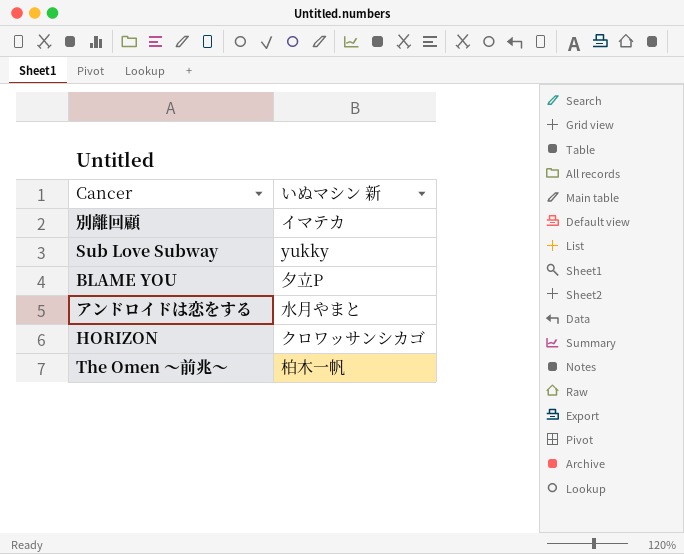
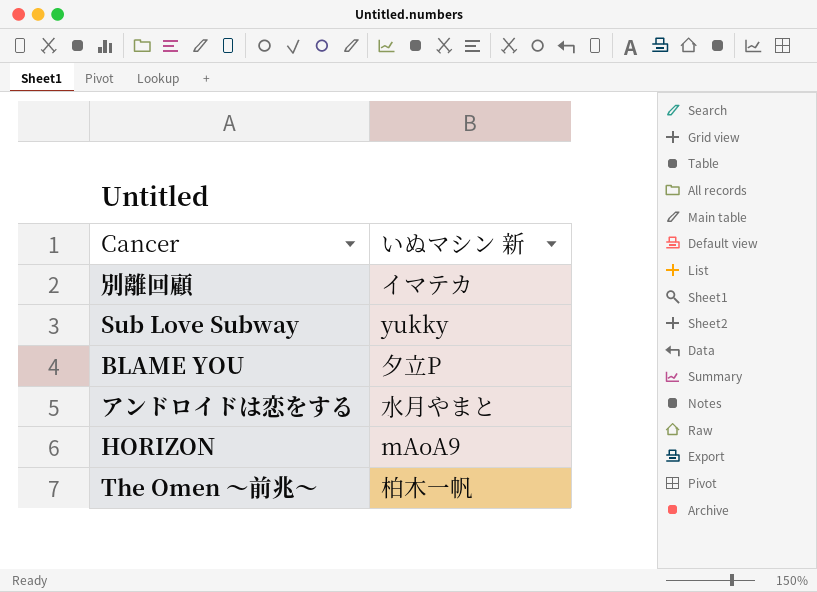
HORIZON | いぬマシン 新: クロワッサンシカゴ -> mAoA9

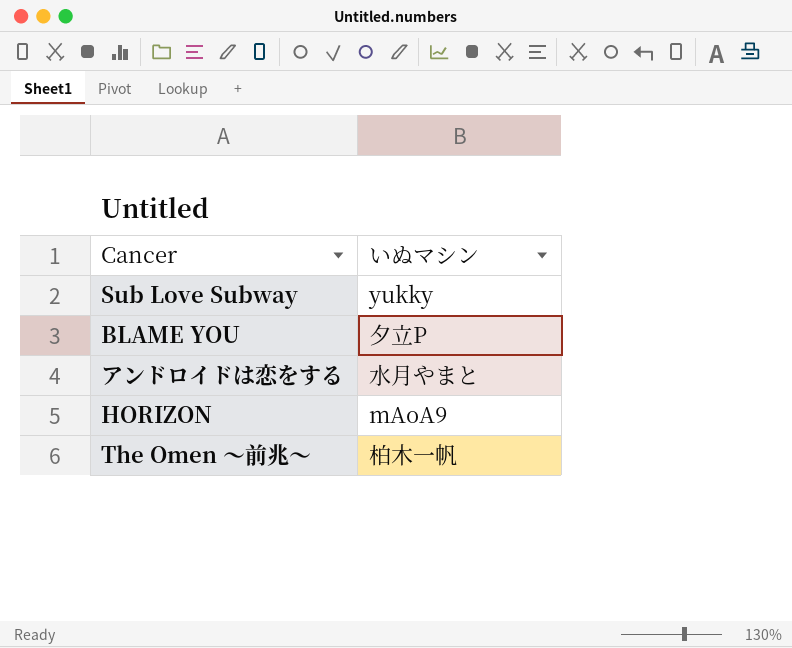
column name: いぬマシン 新 -> いぬマシン
row 別離回顧: イマテカ -> none

